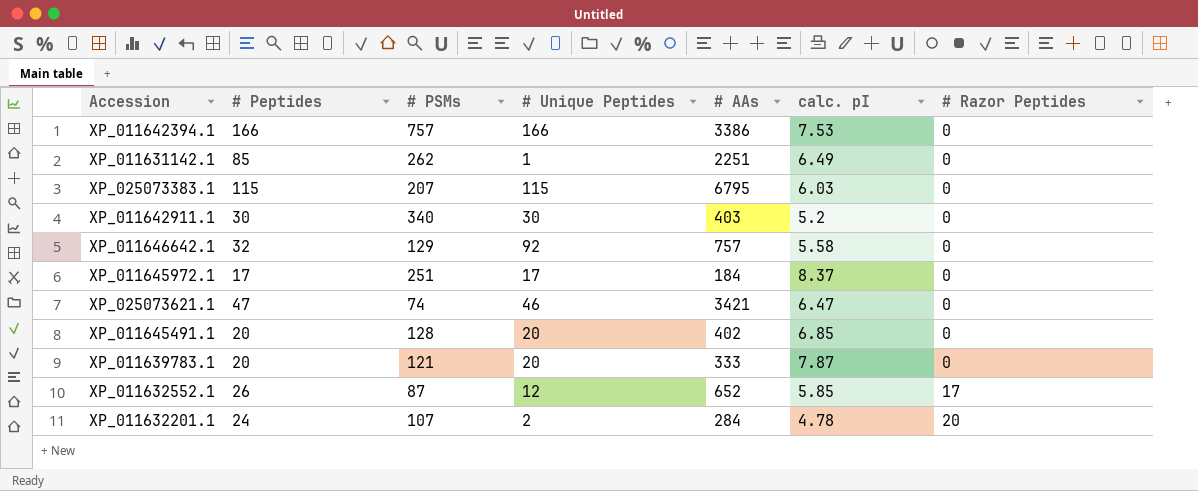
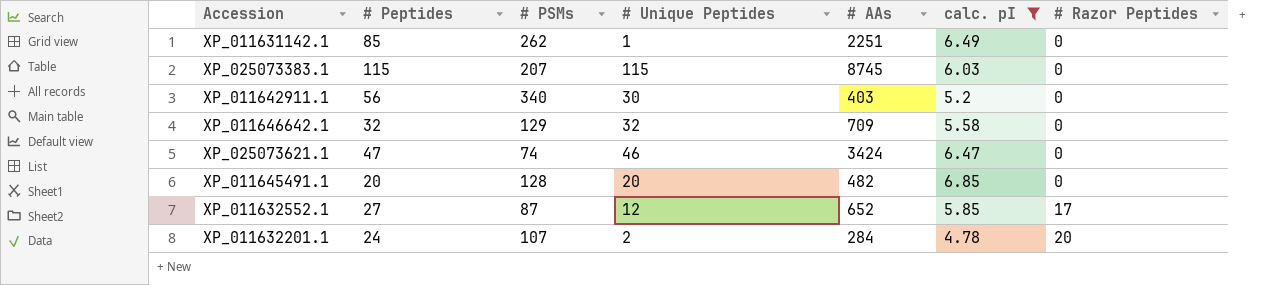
filter: none -> calc. pI <= 6.85
XP_025073383.1 | # AAs: 6795 -> 8745
XP_011642911.1 | # Peptides: 30 -> 56
XP_011646642.1 | # Unique Peptides: 92 -> 32
XP_011646642.1 | # AAs: 757 -> 709
XP_025073621.1 | # AAs: 3421 -> 3424
XP_011645491.1 | # AAs: 402 -> 482
XP_011632552.1 | # Peptides: 26 -> 27

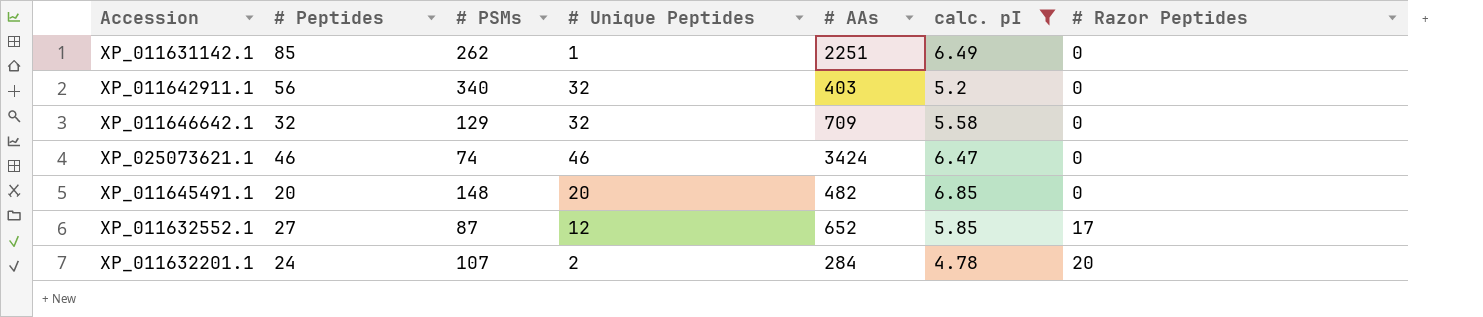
row XP_025073383.1: 115 | 207 | 115 | 8745 | 6.03 | 0 -> none
XP_011642911.1 | # Unique Peptides: 30 -> 32
XP_025073621.1 | # Peptides: 47 -> 46
XP_011645491.1 | # PSMs: 128 -> 148

